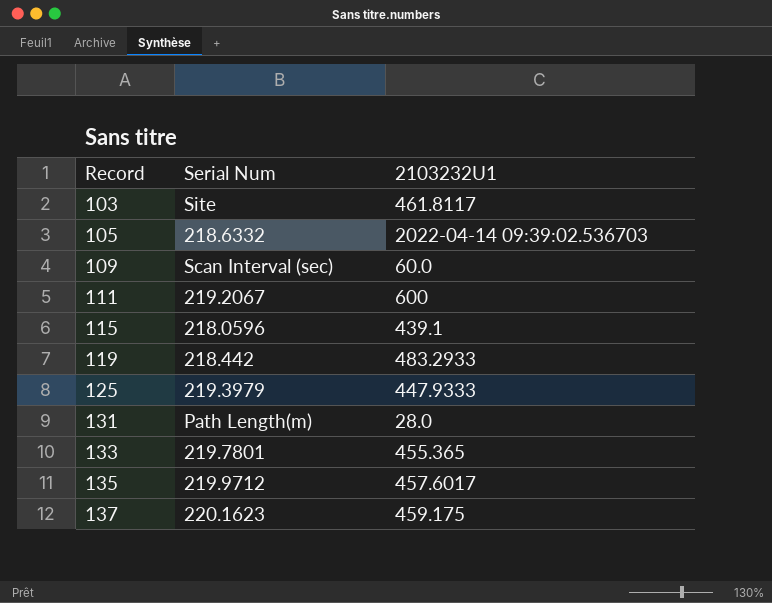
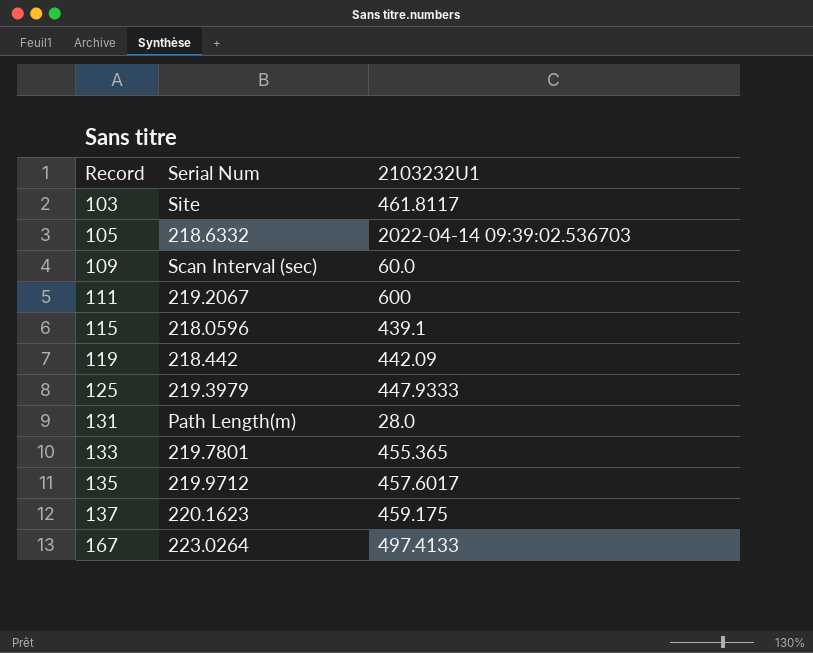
119 | 2103232U1: 483.2933 -> 442.09
row 167: none -> 223.0264 | 497.4133

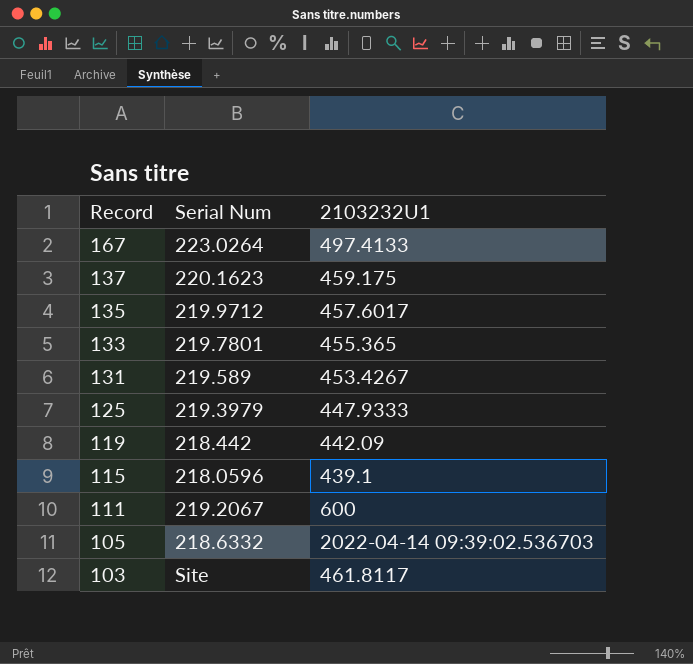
row order: Record ascending -> Record descending
row 109: Scan Interval (sec) | 60.0 -> none
131 | Serial Num: Path Length(m) -> 219.589
131 | 2103232U1: 28.0 -> 453.4267

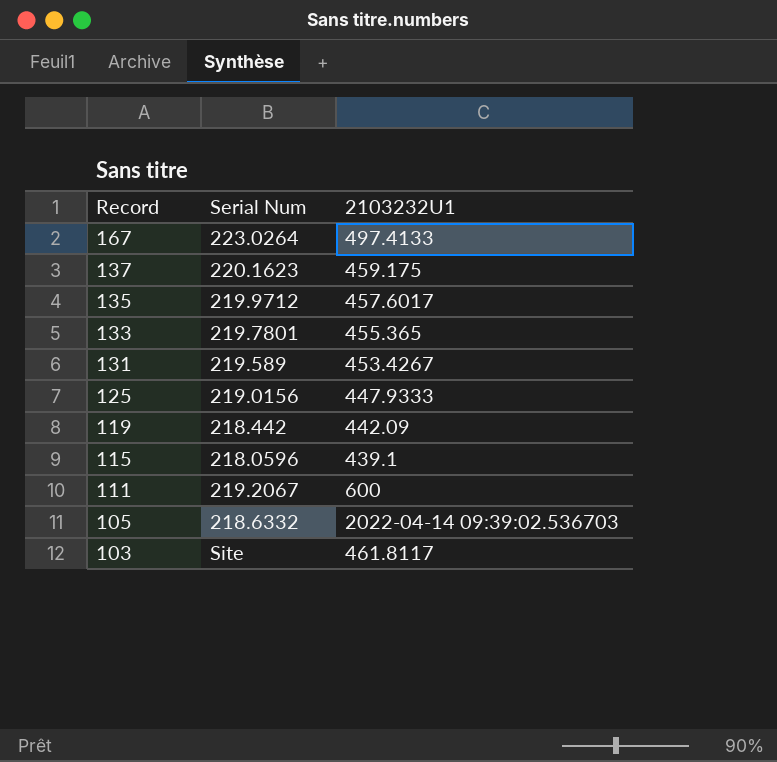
125 | Serial Num: 219.3979 -> 219.0156

